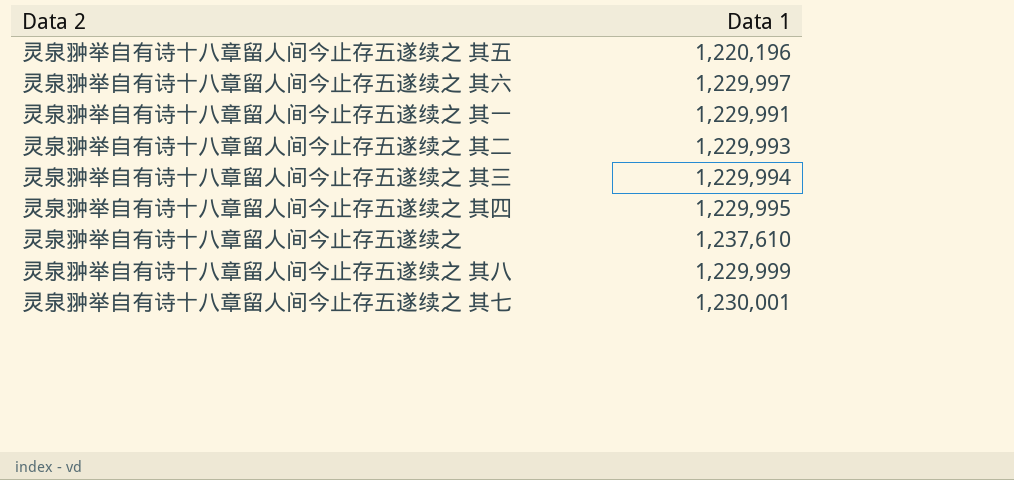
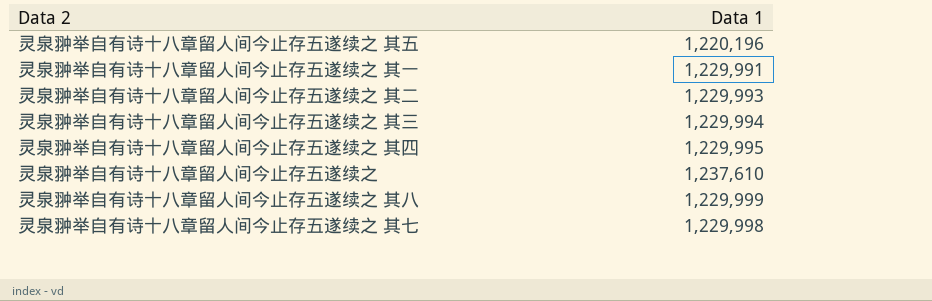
row 灵泉翀举自有诗十八章留人间今止存五遂续之 其六: 1,229,997 -> none
灵泉翀举自有诗十八章留人间今止存五遂续之 其七 | Data 1: 1,230,001 -> 1,229,998

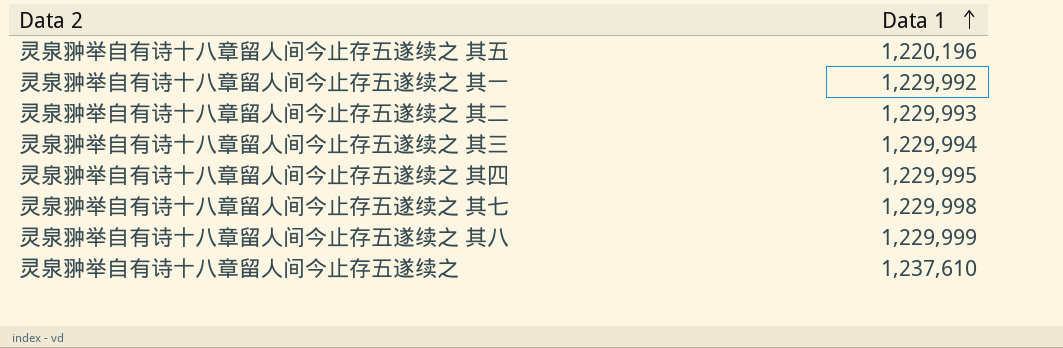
row order: none -> Data 1 ascending
灵泉翀举自有诗十八章留人间今止存五遂续之 其一 | Data 1: 1,229,991 -> 1,229,992

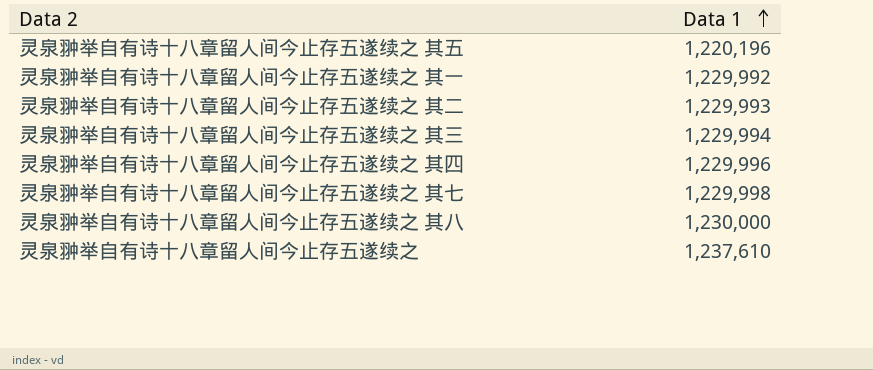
灵泉翀举自有诗十八章留人间今止存五遂续之 其四 | Data 1: 1,229,995 -> 1,229,996
灵泉翀举自有诗十八章留人间今止存五遂续之 其八 | Data 1: 1,229,999 -> 1,230,000

